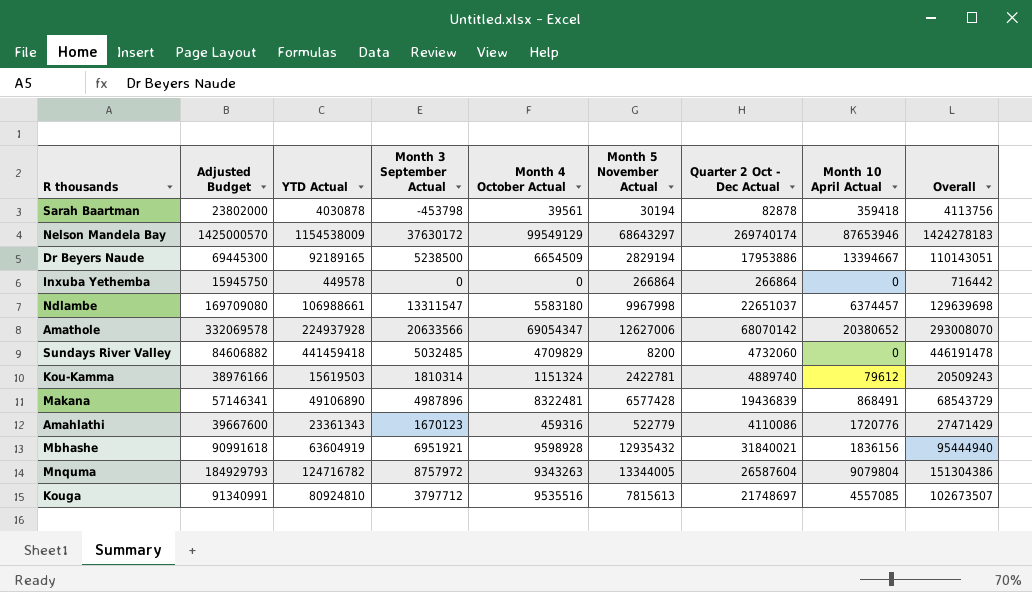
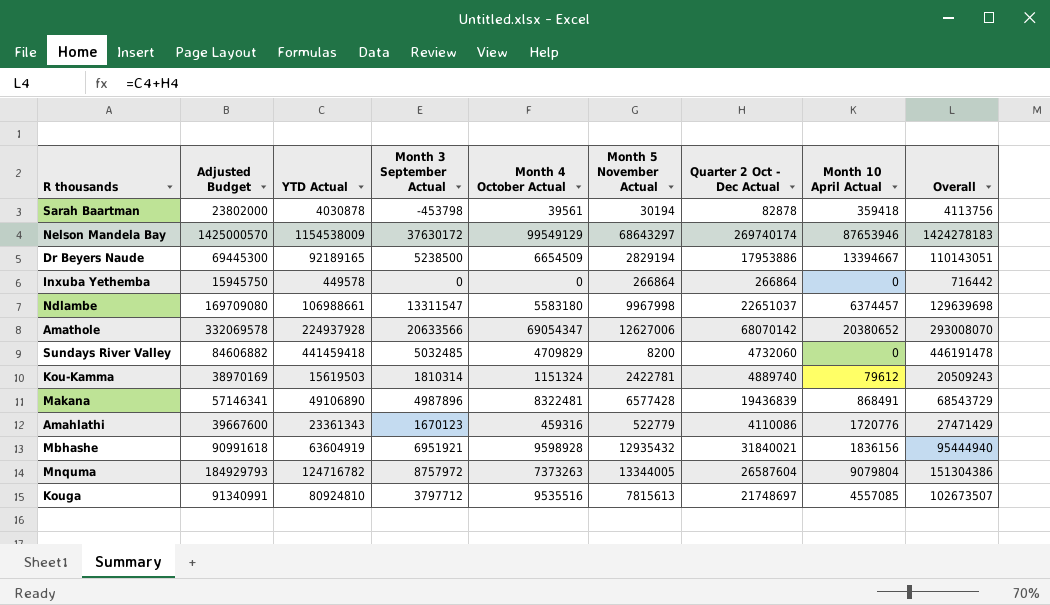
Kou-Kamma | Adjusted Budget: 38976166 -> 38970169
Mnquma | Month 4 October Actual: 9343263 -> 7373263

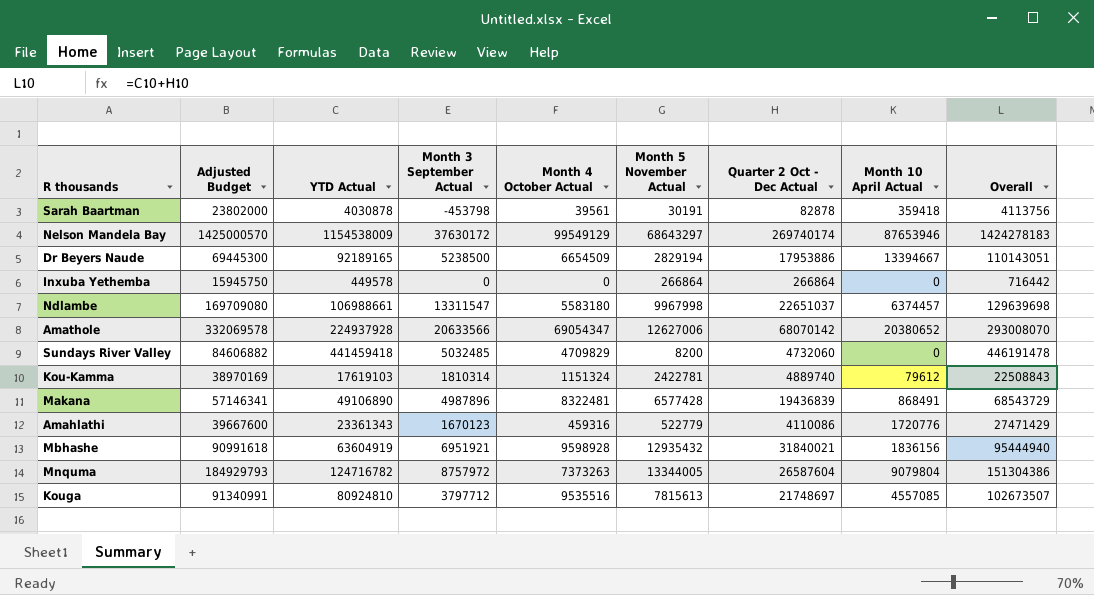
Sarah Baartman | Month 5 November Actual: 30194 -> 30191
Kou-Kamma | YTD Actual: 15619503 -> 17619103
Kou-Kamma | Overall: 20509243 -> 22508843

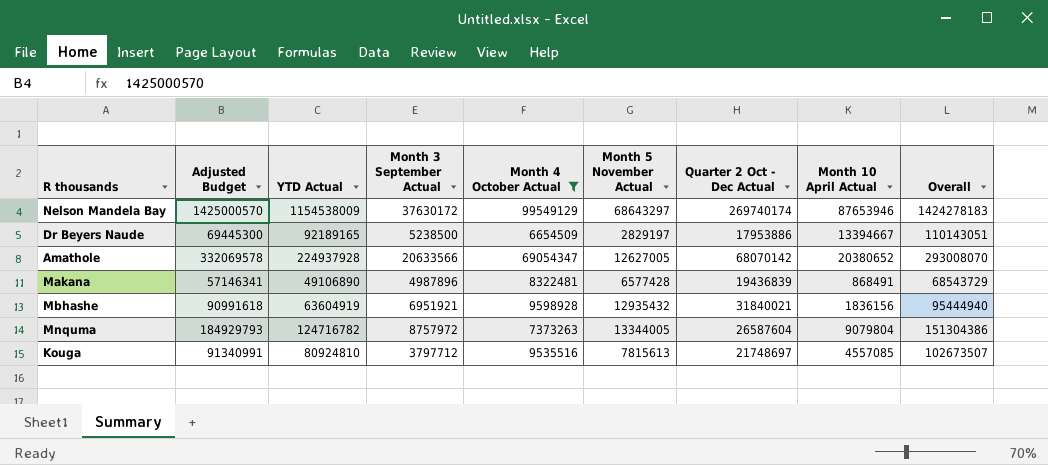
filter: none -> Month 4 October Actual >= 6654509
Dr Beyers Naude | Month 5 November Actual: 2829194 -> 2829197
Amathole | Month 5 November Actual: 12627006 -> 12627005

